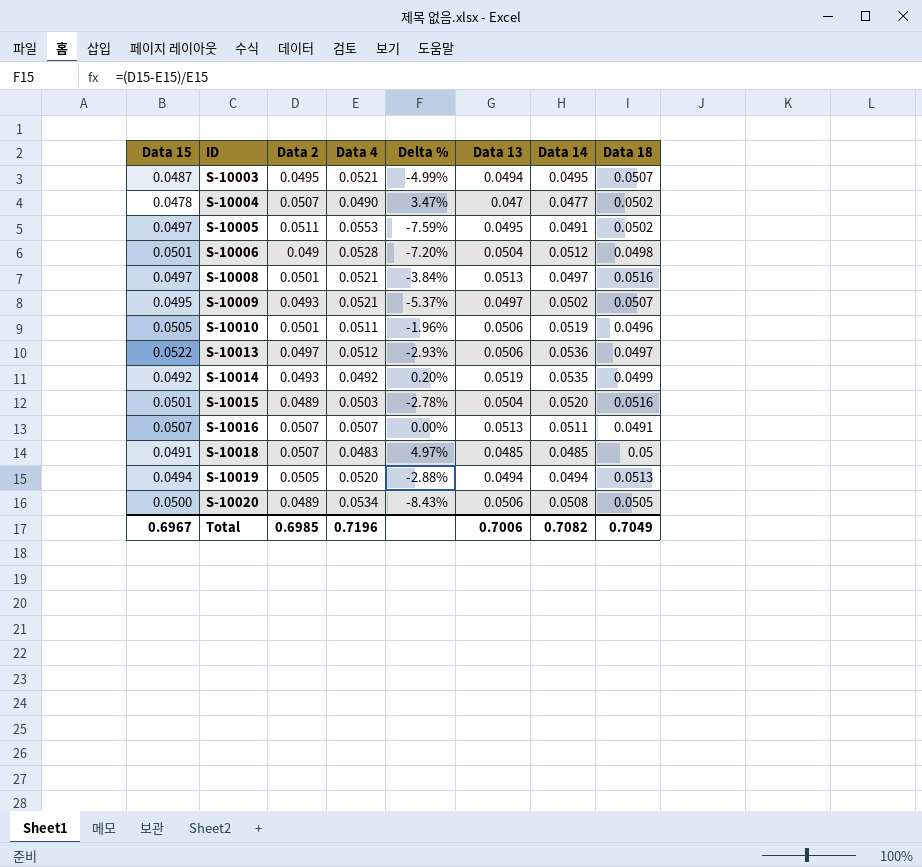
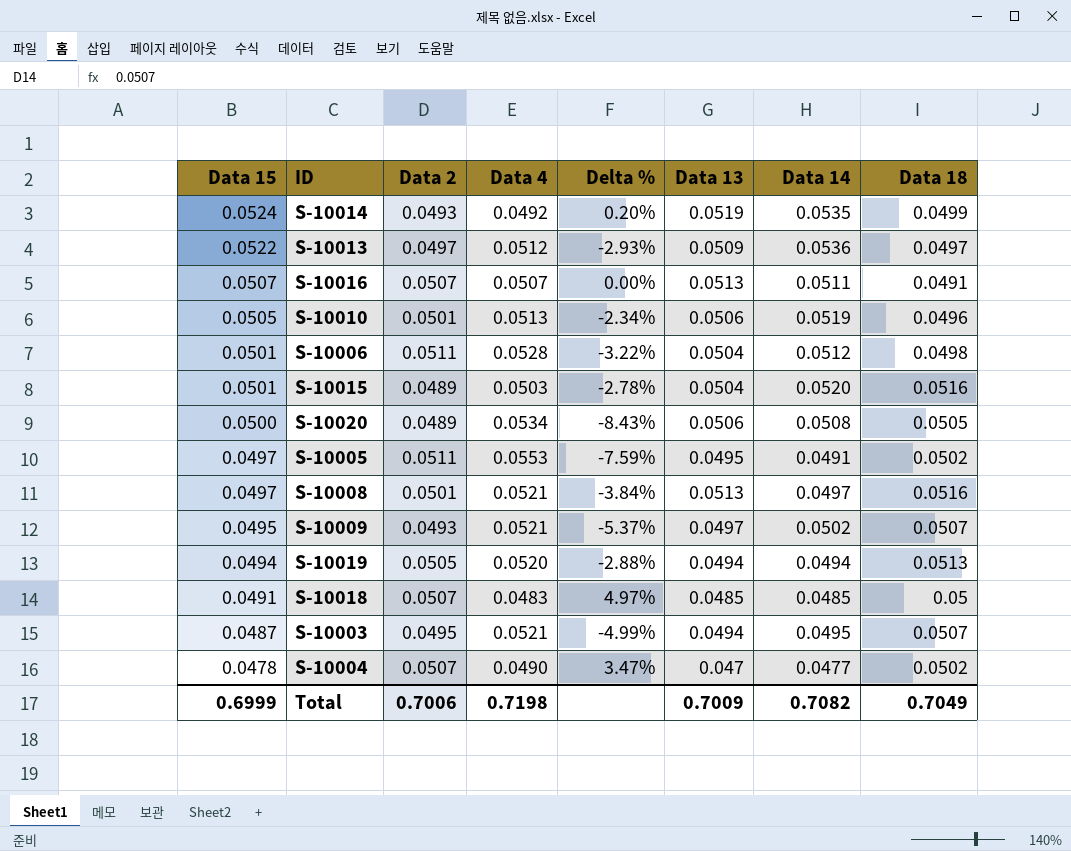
row order: ID ascending -> Data 15 descending
S-10014 | Data 15: 0.0492 -> 0.0524
S-10013 | Data 13: 0.0506 -> 0.0509
S-10010 | Data 4: 0.0511 -> 0.0513
S-10010 | Delta %: -1.96% -> -2.34%
S-10006 | Data 2: 0.049 -> 0.0511
S-10006 | Delta %: -7.20% -> -3.22%
Total | Data 15: 0.6967 -> 0.6999
Total | Data 2: 0.6985 -> 0.7006
Total | Data 4: 0.7196 -> 0.7198
Total | Data 13: 0.7006 -> 0.7009

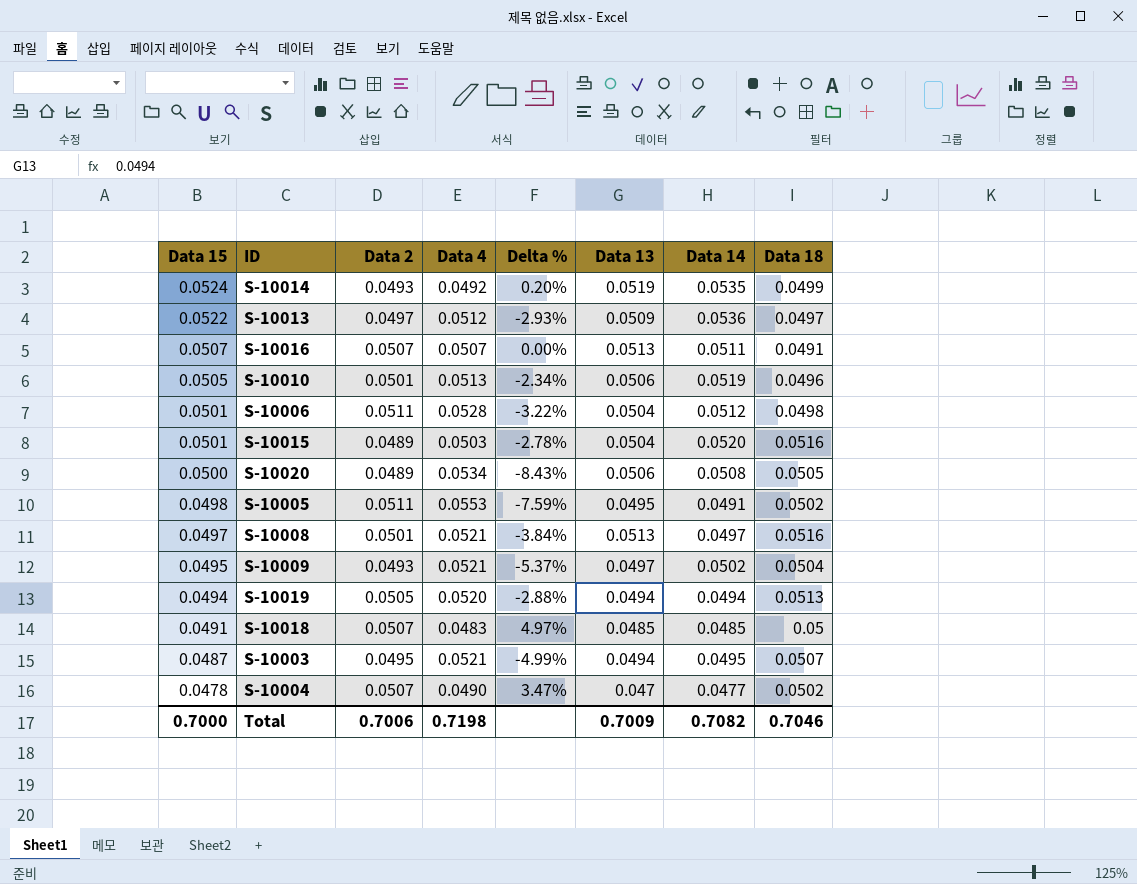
S-10005 | Data 15: 0.0497 -> 0.0498
S-10009 | Data 18: 0.0507 -> 0.0504
Total | Data 15: 0.6999 -> 0.7000
Total | Data 18: 0.7049 -> 0.7046

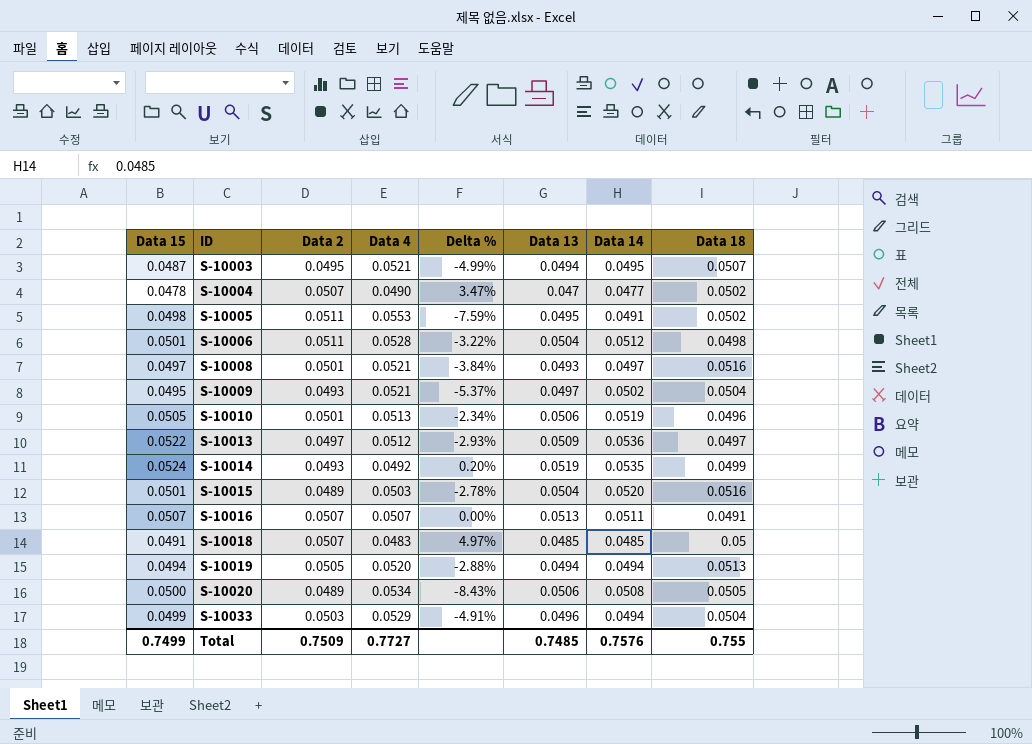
row order: Data 15 descending -> ID ascending
S-10008 | Data 13: 0.0513 -> 0.0493
row S-10033: none -> 0.0499 | 0.0503 | 0.0529 | -4.91% | 0.0496 | 0.0494 | 0.0504
Total | Data 15: 0.7000 -> 0.7499
Total | Data 2: 0.7006 -> 0.7509
Total | Data 4: 0.7198 -> 0.7727
Total | Data 13: 0.7009 -> 0.7485
Total | Data 14: 0.7082 -> 0.7576
Total | Data 18: 0.7046 -> 0.755

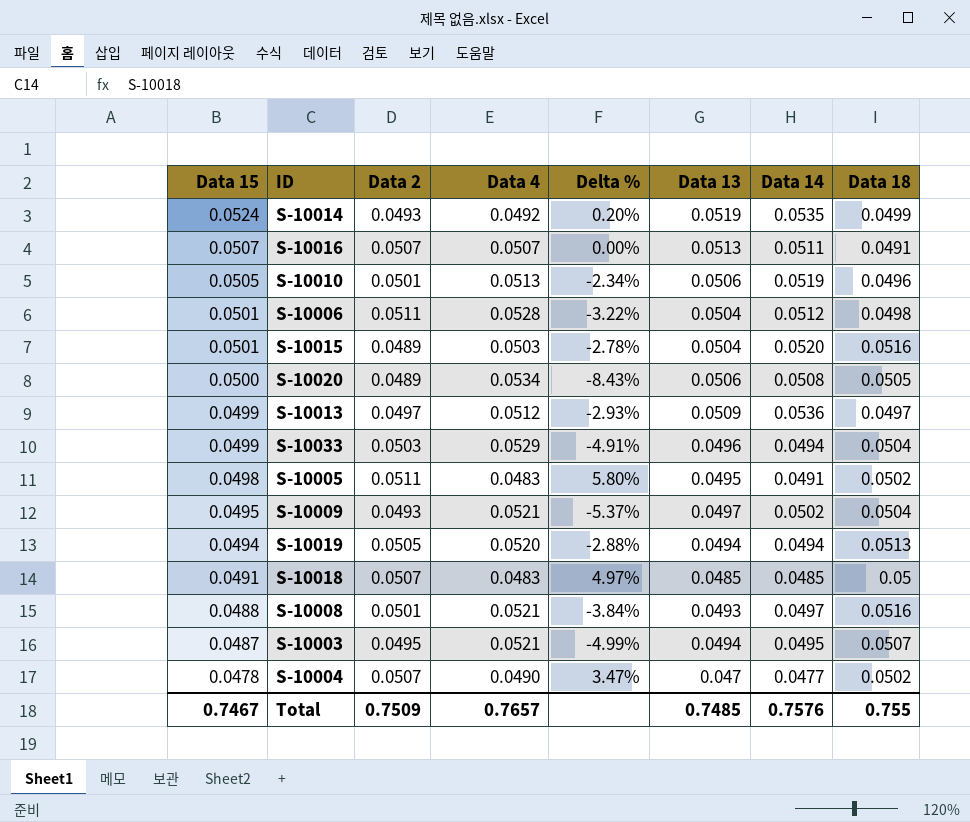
row order: ID ascending -> Data 15 descending
S-10013 | Data 15: 0.0522 -> 0.0499
S-10005 | Data 4: 0.0553 -> 0.0483
S-10005 | Delta %: -7.59% -> 5.80%
S-10008 | Data 15: 0.0497 -> 0.0488
Total | Data 15: 0.7499 -> 0.7467
Total | Data 4: 0.7727 -> 0.7657

